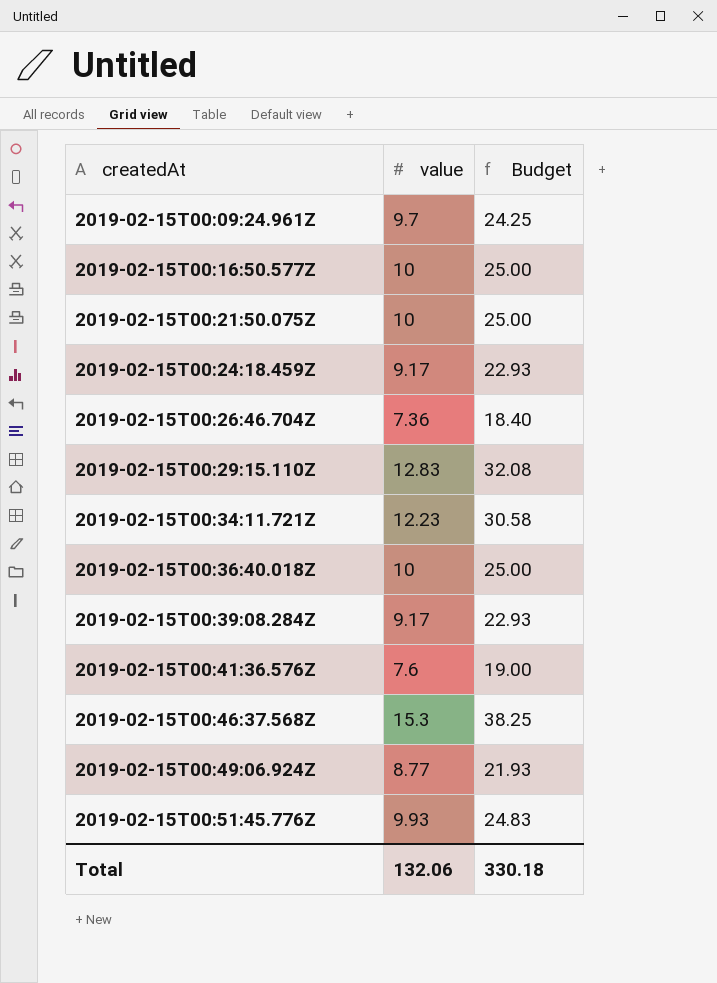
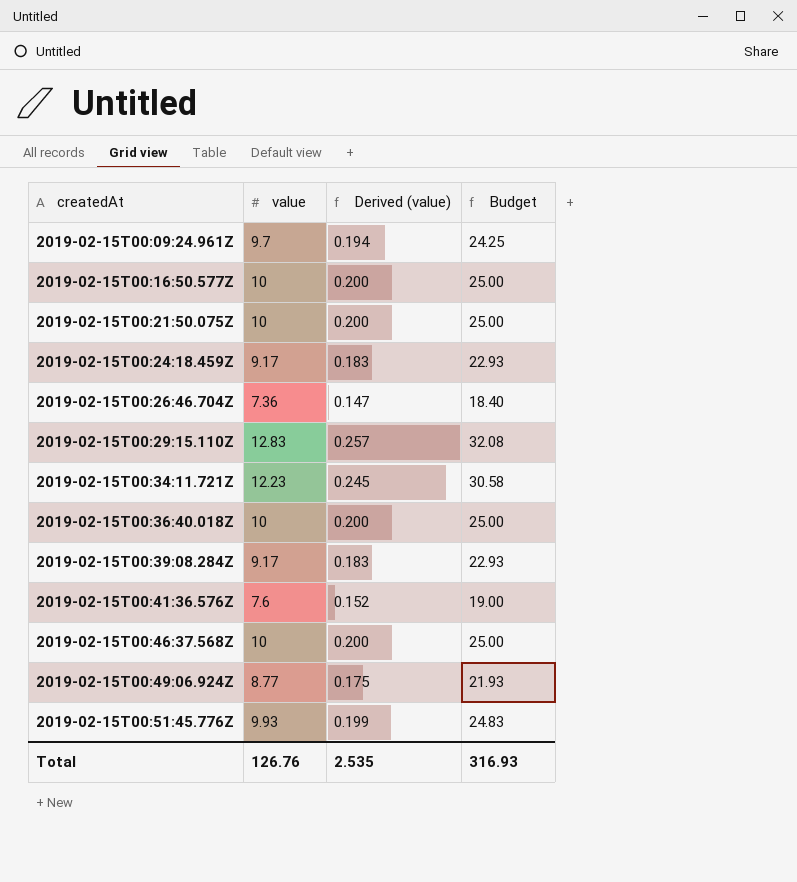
column Derived (value) | formula: none -> [value] * 0.02
2019-02-15T00:46:37.568Z | value: 15.3 -> 10
2019-02-15T00:46:37.568Z | Budget: 38.25 -> 25.00
Total | value: 132.06 -> 126.76
Total | Budget: 330.18 -> 316.93

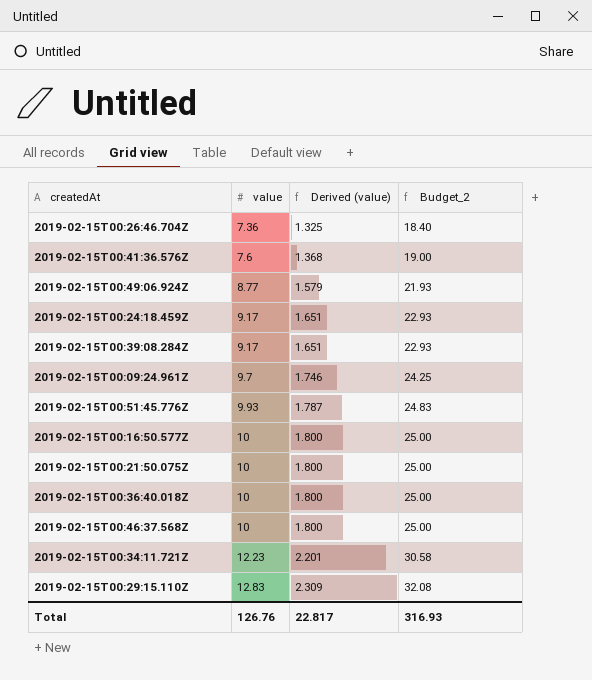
row order: createdAt ascending -> value ascending
column Derived (value) | formula: [value] * 0.02 -> [value] * 0.18
column name: Budget -> Budget_2
Total | Derived (value): 2.535 -> 22.817

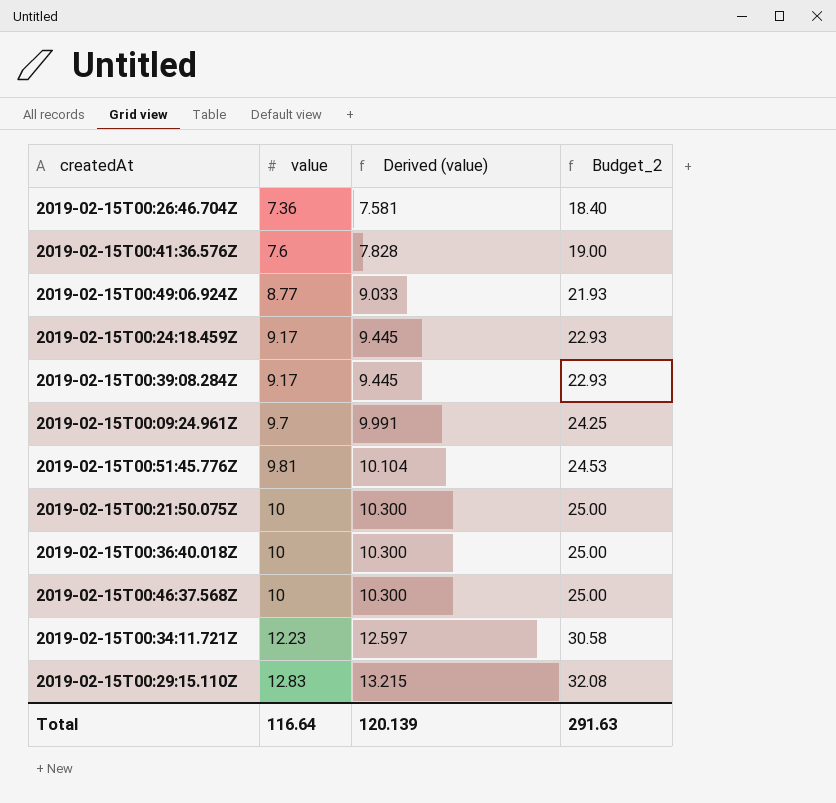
column Derived (value) | formula: [value] * 0.18 -> [value] * 1.03
row 2019-02-15T00:16:50.577Z: 10 | 1.800 | 25.00 -> none
2019-02-15T00:51:45.776Z | value: 9.93 -> 9.81
2019-02-15T00:51:45.776Z | Budget_2: 24.83 -> 24.53
Total | value: 126.76 -> 116.64
Total | Derived (value): 22.817 -> 120.139
Total | Budget_2: 316.93 -> 291.63

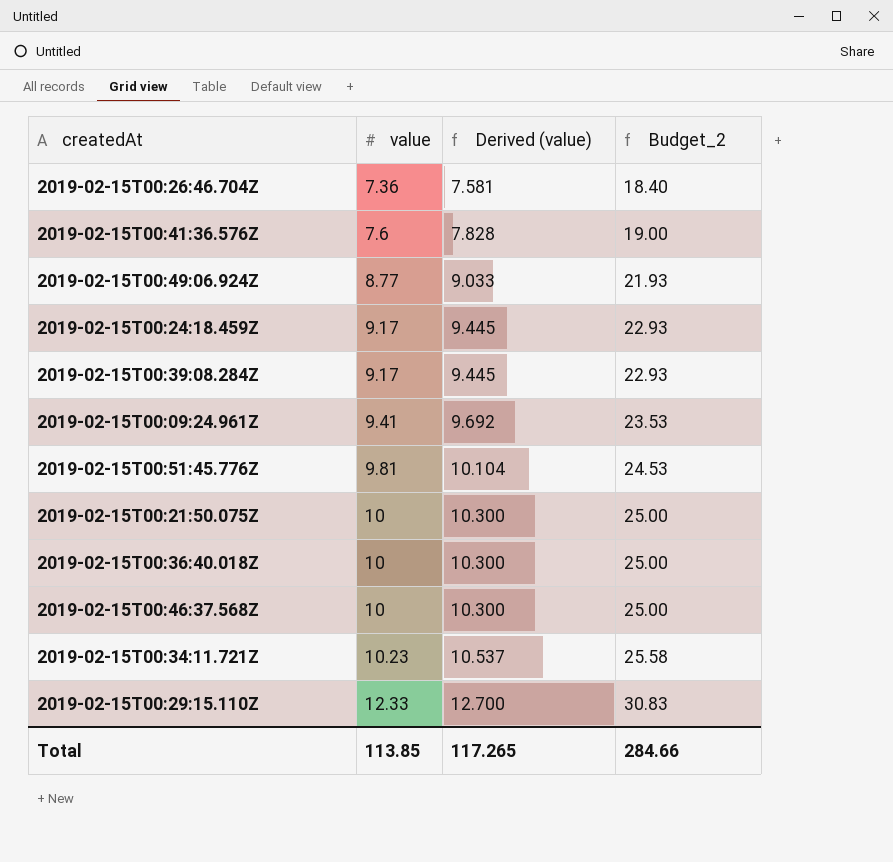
2019-02-15T00:09:24.961Z | value: 9.7 -> 9.41
2019-02-15T00:09:24.961Z | Derived (value): 9.991 -> 9.692
2019-02-15T00:09:24.961Z | Budget_2: 24.25 -> 23.53
2019-02-15T00:34:11.721Z | value: 12.23 -> 10.23
2019-02-15T00:34:11.721Z | Derived (value): 12.597 -> 10.537
2019-02-15T00:34:11.721Z | Budget_2: 30.58 -> 25.58
2019-02-15T00:29:15.110Z | value: 12.83 -> 12.33
2019-02-15T00:29:15.110Z | Derived (value): 13.215 -> 12.700
2019-02-15T00:29:15.110Z | Budget_2: 32.08 -> 30.83
Total | value: 116.64 -> 113.85
Total | Derived (value): 120.139 -> 117.265
Total | Budget_2: 291.63 -> 284.66

